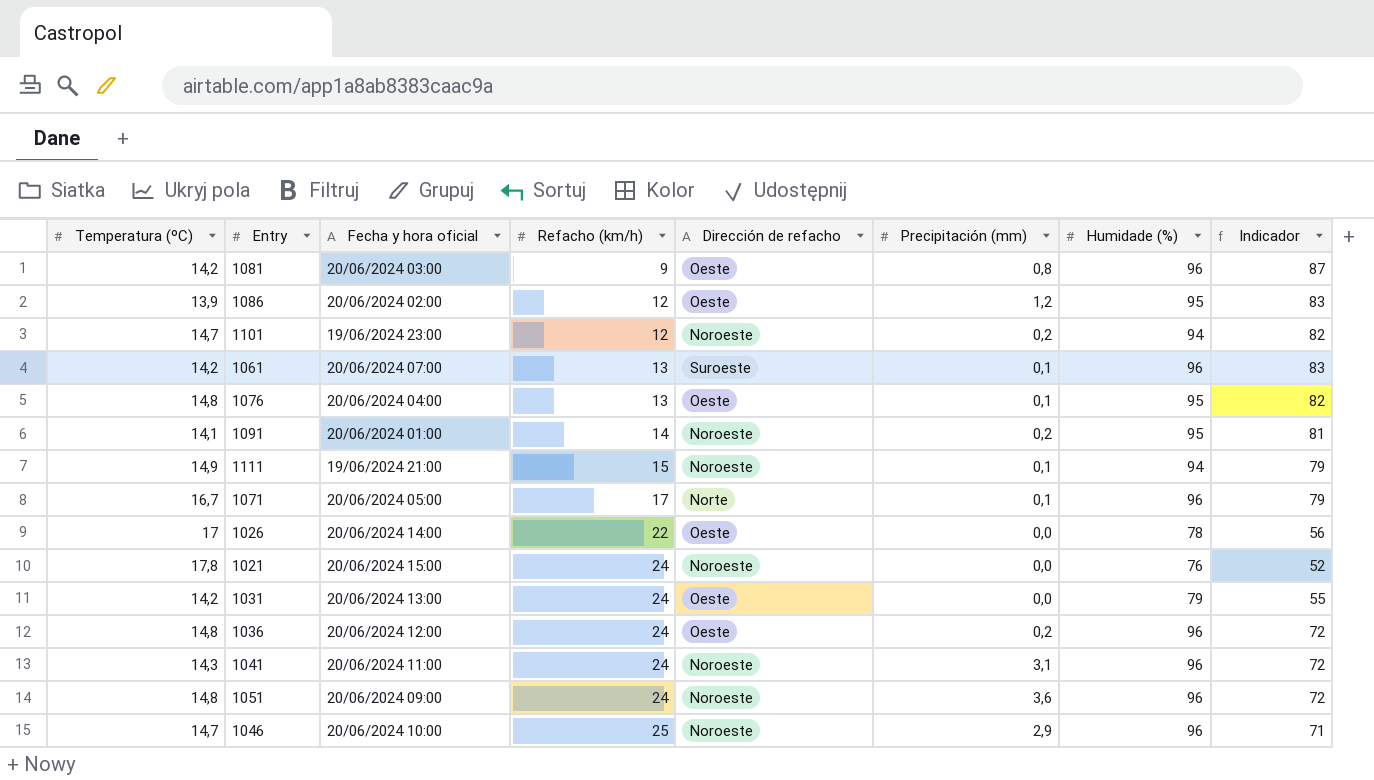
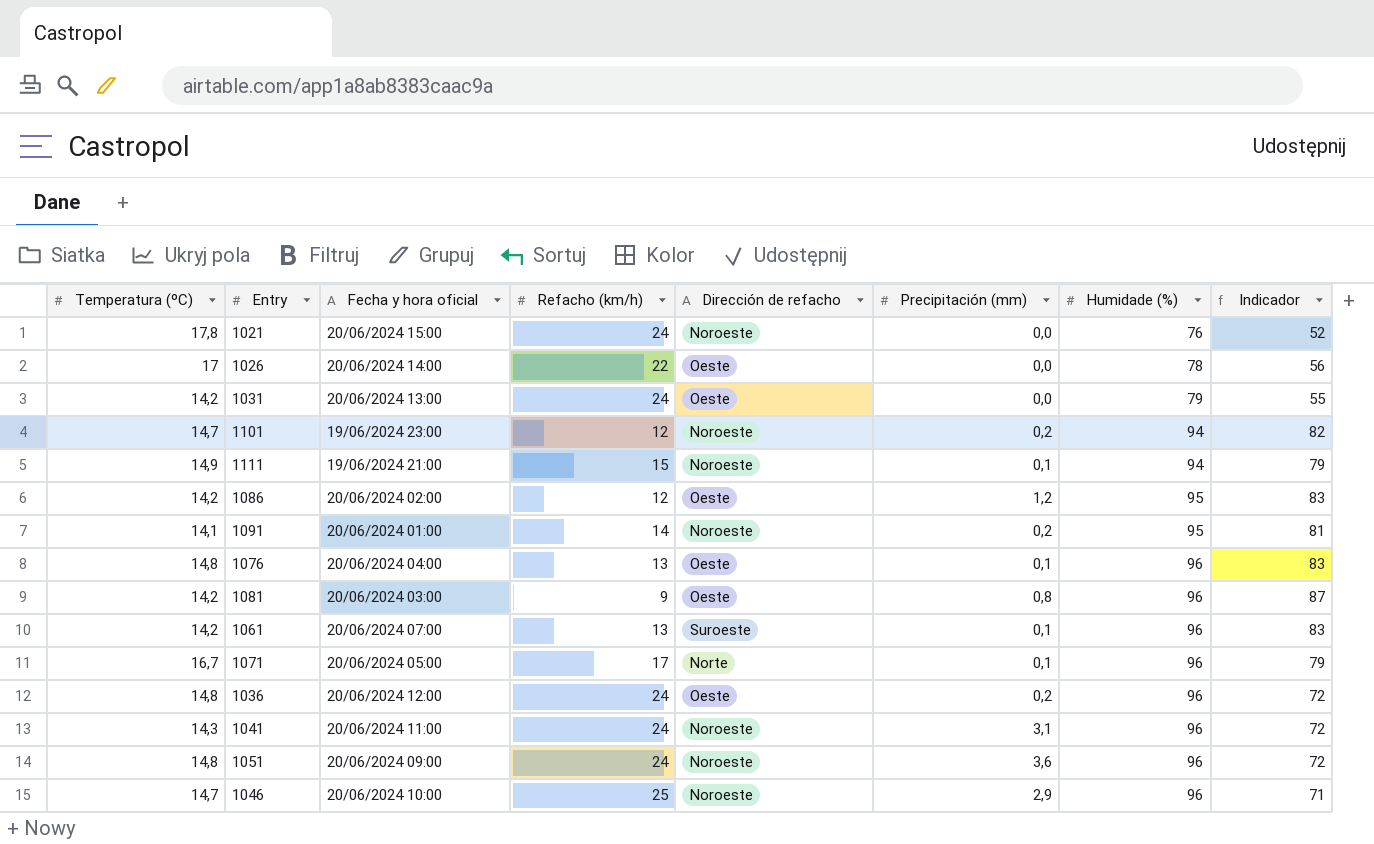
row order: Refacho (km/h) ascending -> Humidade (%) ascending
1086 | Temperatura (ºC): 13,9 -> 14,2
1076 | Humidade (%): 95 -> 96
1076 | Indicador: 82 -> 83

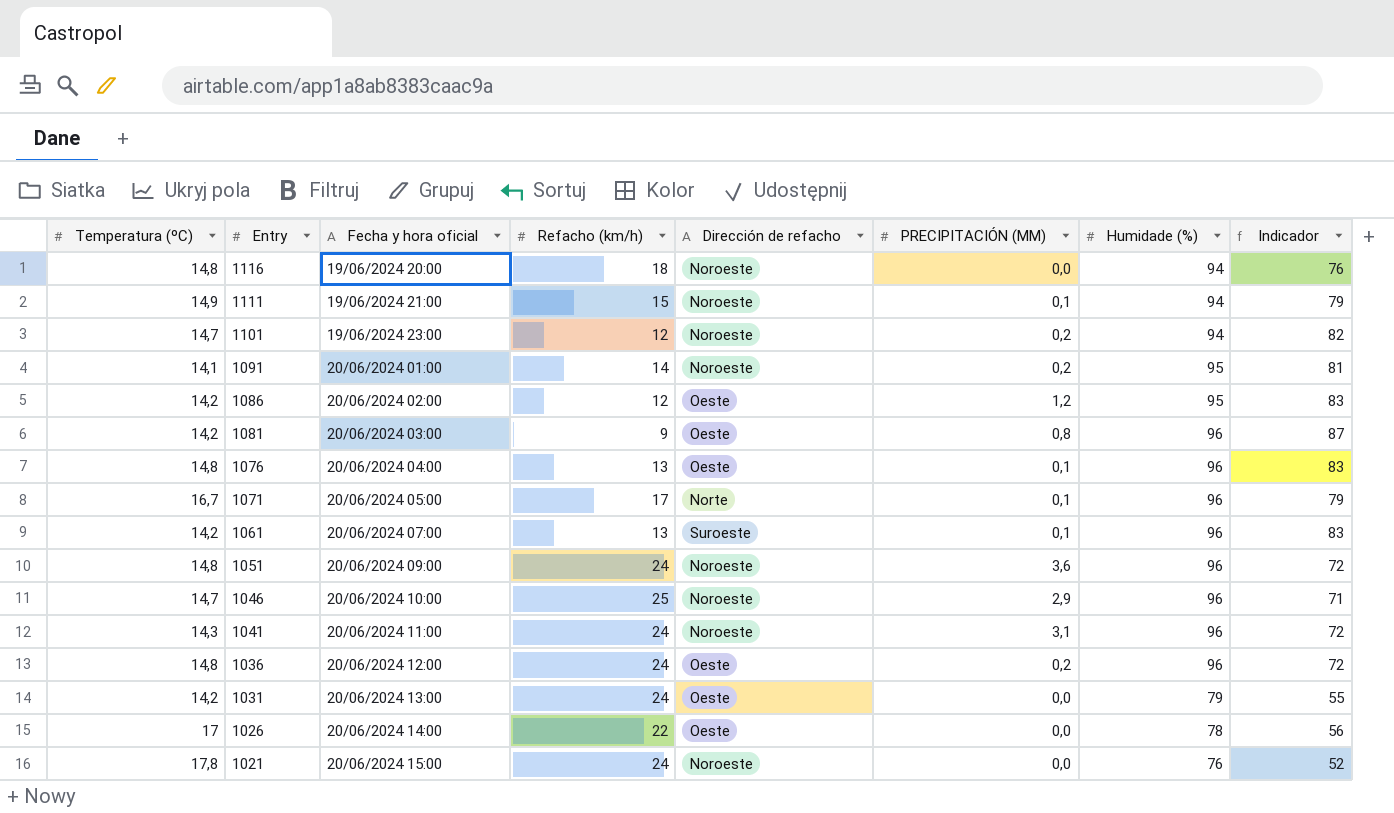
row order: Humidade (%) ascending -> Entry descending
column name: Precipitación (mm) -> PRECIPITACIÓN (MM)
row 1116: none -> 14,8 | 19/06/2024 20:00 | 18 | Noroeste | 0,0 | 94 | 76

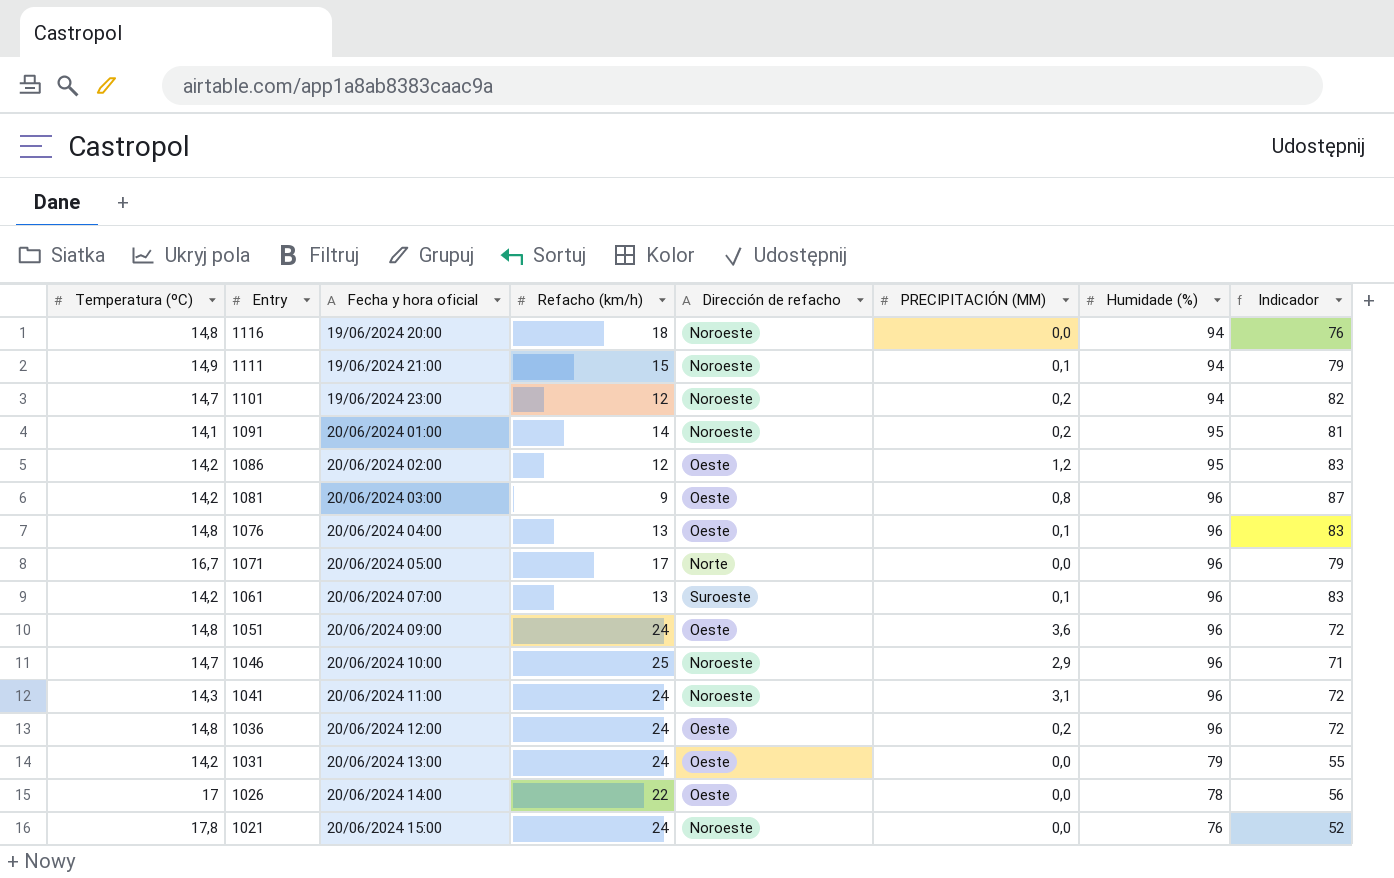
1071 | PRECIPITACIÓN (MM): 0,1 -> 0,0
1051 | Dirección de refacho: Noroeste -> Oeste

